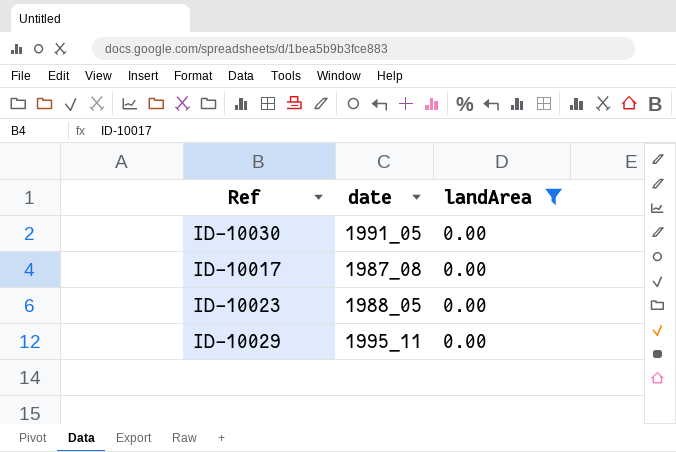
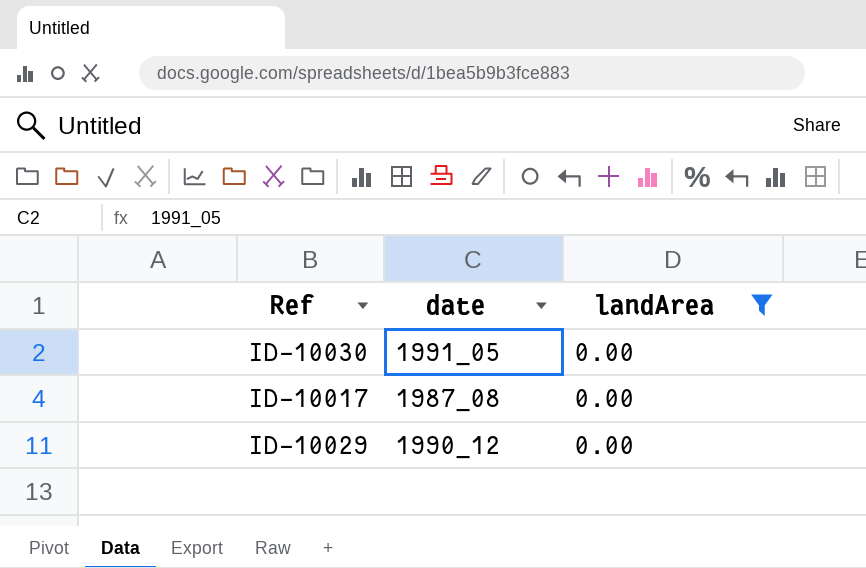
row ID-10023: 1988_05 | 0.00 -> none
ID-10029 | date: 1995_11 -> 1990_12

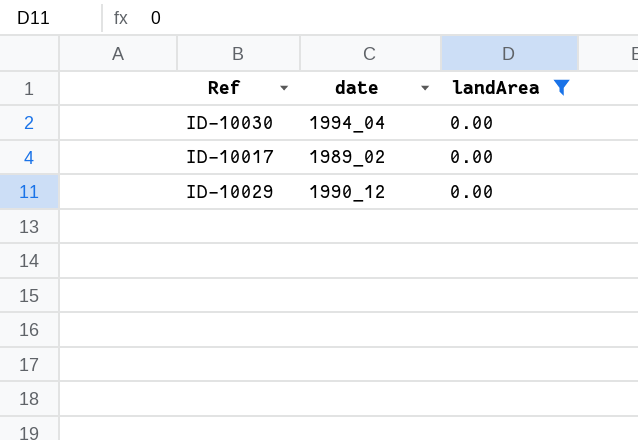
ID-10030 | date: 1991_05 -> 1994_04
ID-10017 | date: 1987_08 -> 1989_02

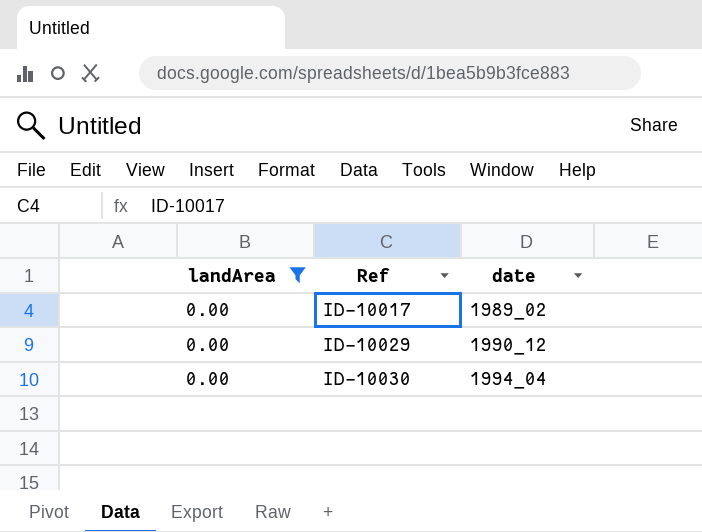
row order: none -> Ref ascending
column landArea | position: 3 -> 1

